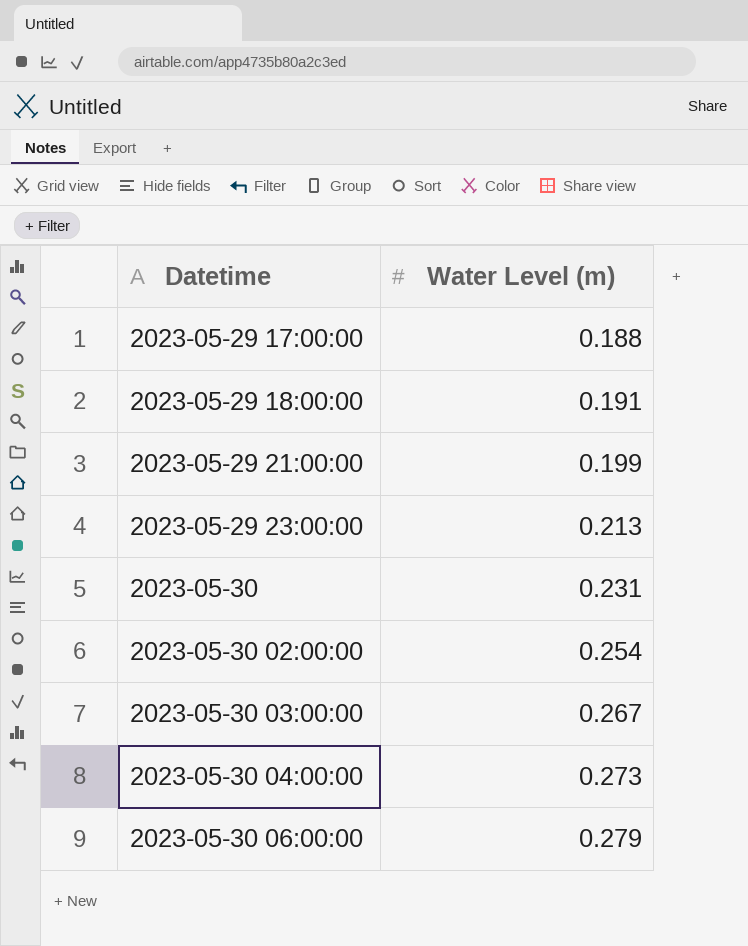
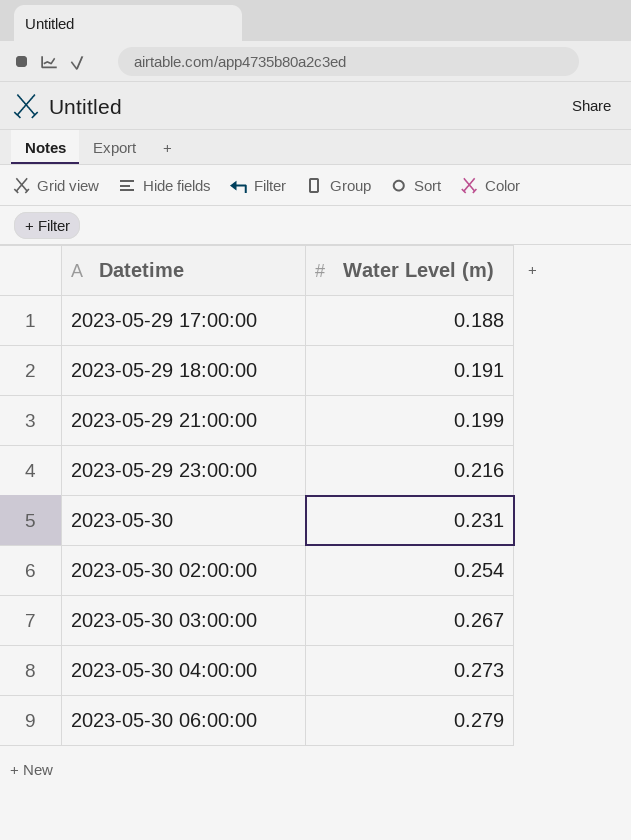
2023-05-29 23:00:00 | Water Level (m): 0.213 -> 0.216

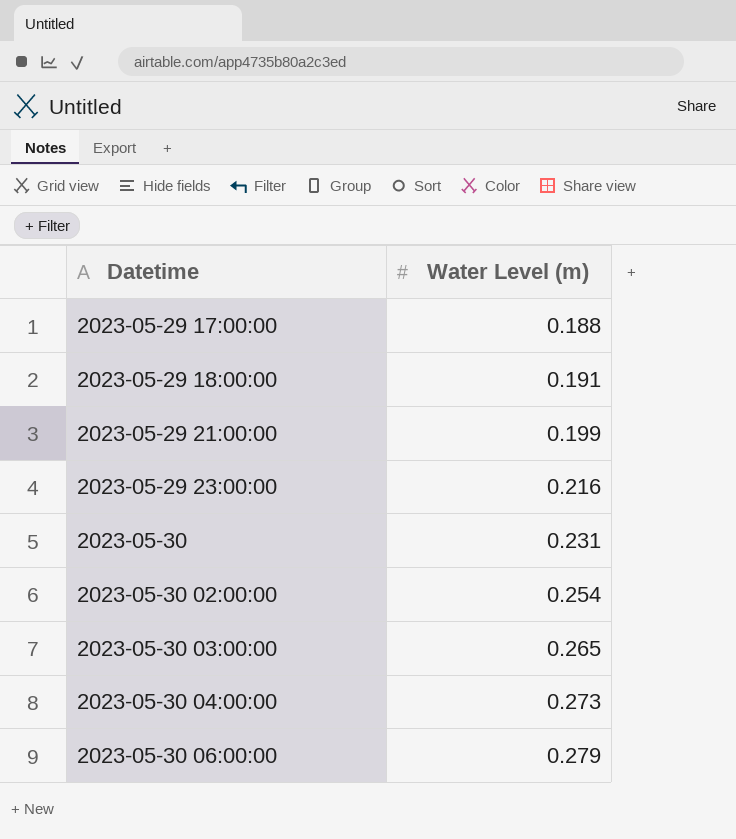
2023-05-30 03:00:00 | Water Level (m): 0.267 -> 0.265

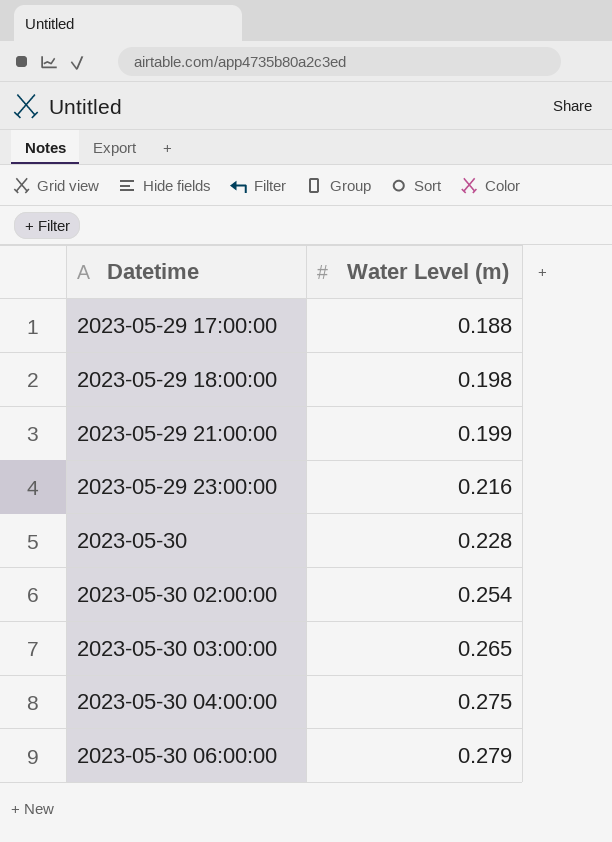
2023-05-29 18:00:00 | Water Level (m): 0.191 -> 0.198
2023-05-30 | Water Level (m): 0.231 -> 0.228
2023-05-30 04:00:00 | Water Level (m): 0.273 -> 0.275

